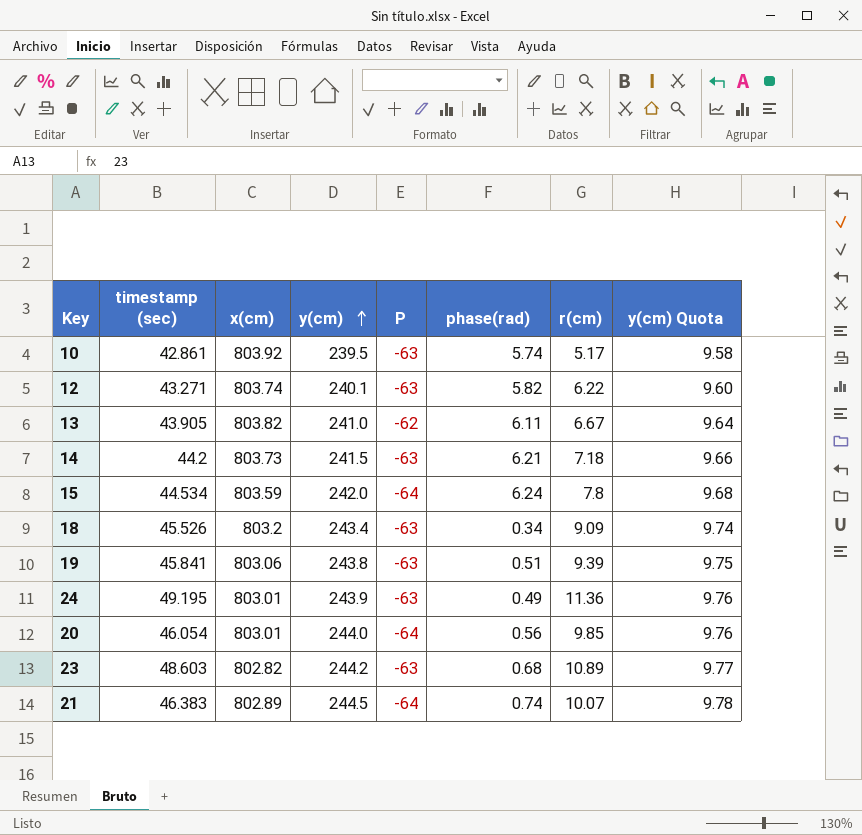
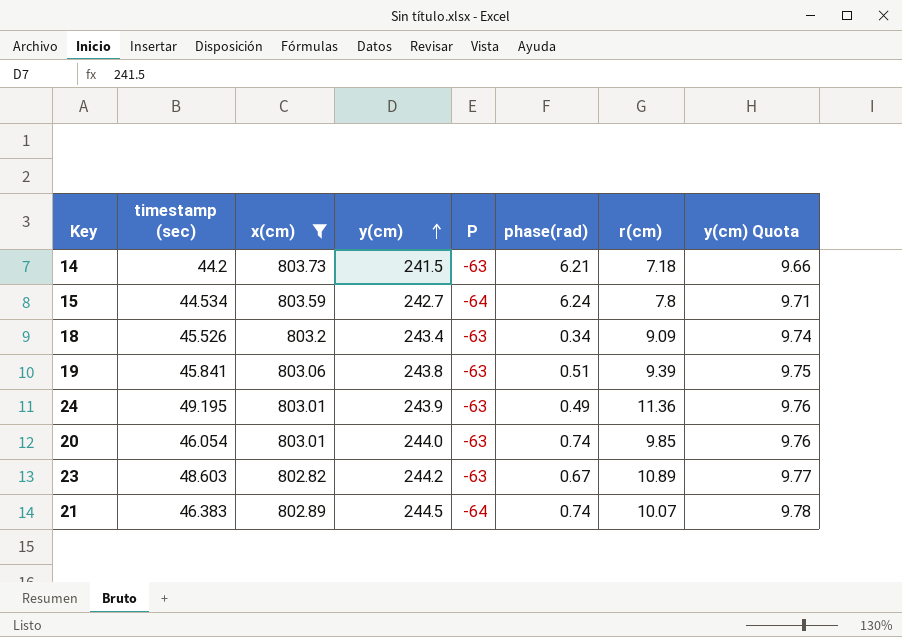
filter: none -> x(cm) <= 803.73
15 | y(cm): 242.0 -> 242.7
15 | y(cm) Quota: 9.68 -> 9.71
20 | P: -64 -> -63
20 | phase(rad): 0.56 -> 0.74
23 | phase(rad): 0.68 -> 0.67

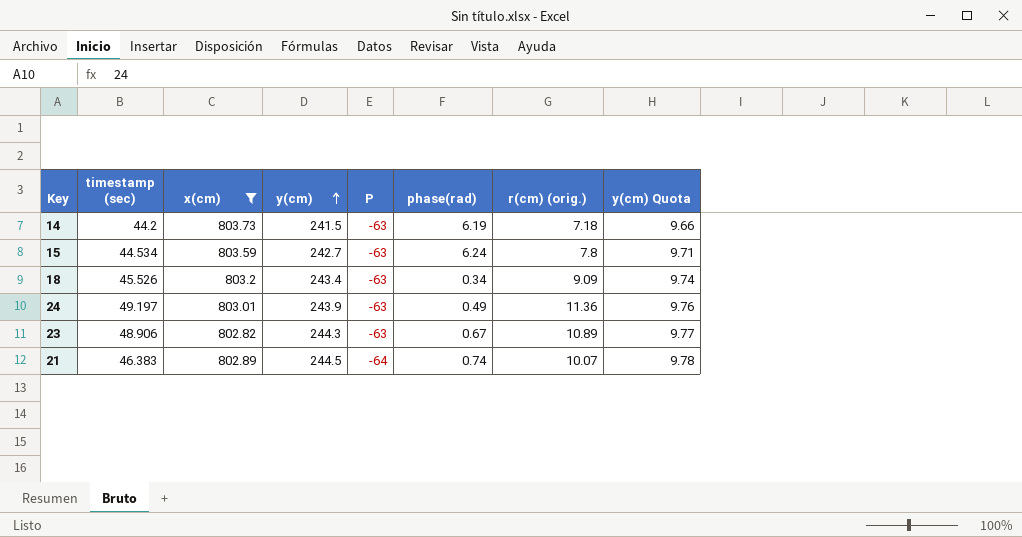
column name: r(cm) -> r(cm) (orig.)
row 19: 45.841 | 803.06 | 243.8 | -63 | 0.51 | 9.39 | 9.75 -> none
row 20: 46.054 | 803.01 | 244.0 | -63 | 0.74 | 9.85 | 9.76 -> none
14 | phase(rad): 6.21 -> 6.19
15 | P: -64 -> -63
24 | timestamp (sec): 49.195 -> 49.197
23 | timestamp (sec): 48.603 -> 48.906
23 | y(cm): 244.2 -> 244.3

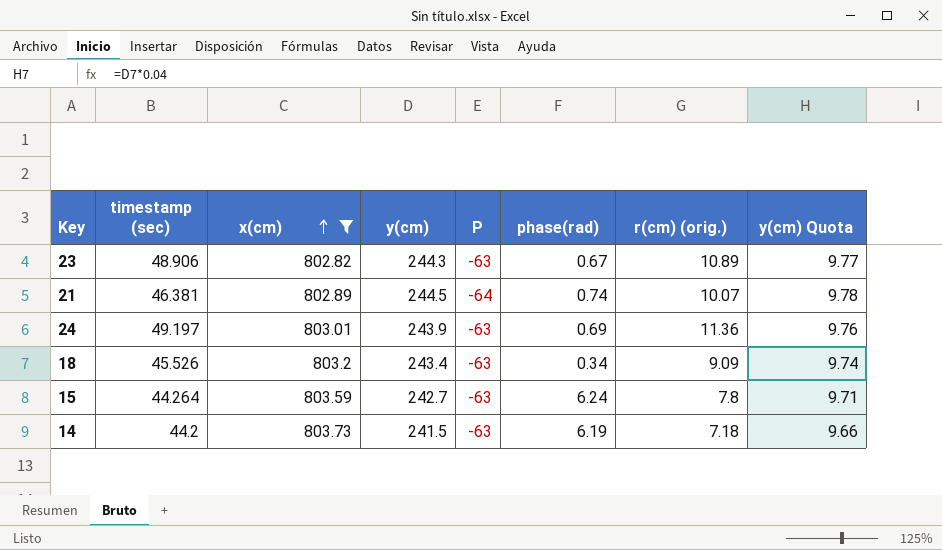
row order: y(cm) ascending -> x(cm) ascending
21 | timestamp (sec): 46.383 -> 46.381
24 | phase(rad): 0.49 -> 0.69
15 | timestamp (sec): 44.534 -> 44.264

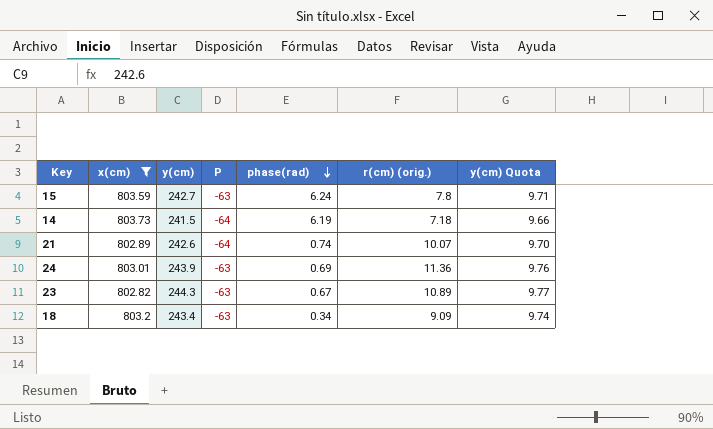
row order: x(cm) ascending -> phase(rad) descending
column timestamp (sec) | position: 2 -> none
14 | P: -63 -> -64
21 | y(cm): 244.5 -> 242.6
21 | y(cm) Quota: 9.78 -> 9.70

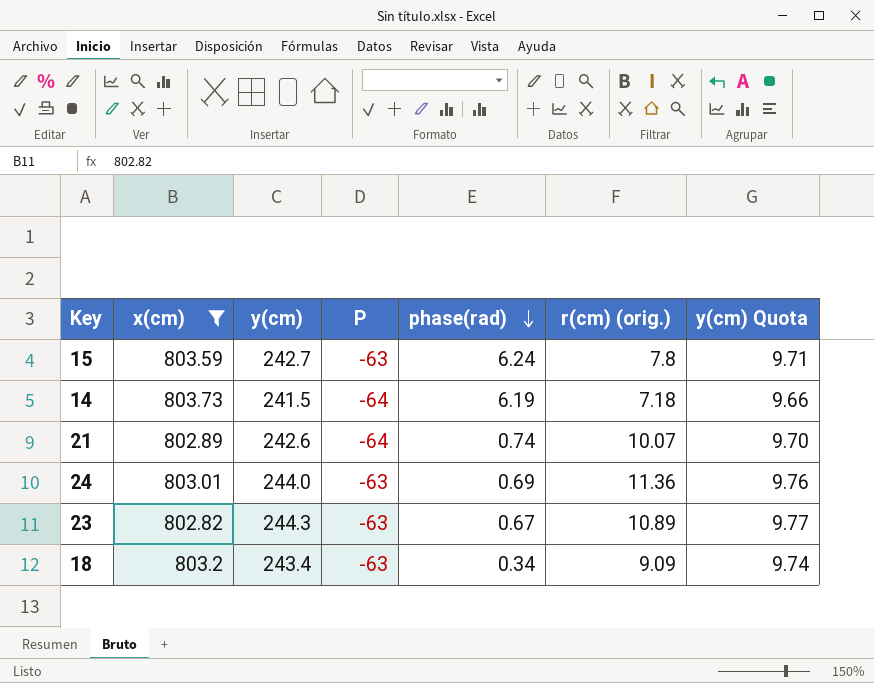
24 | y(cm): 243.9 -> 244.0

